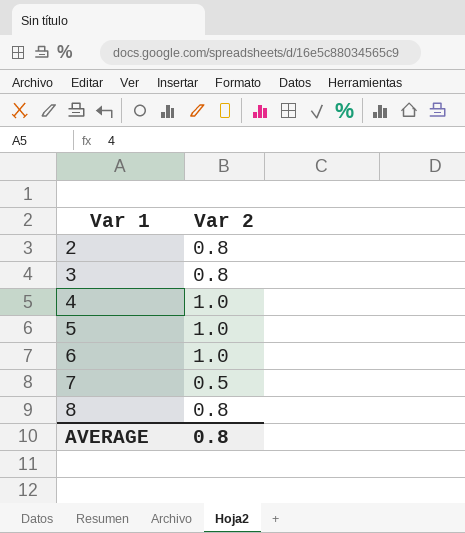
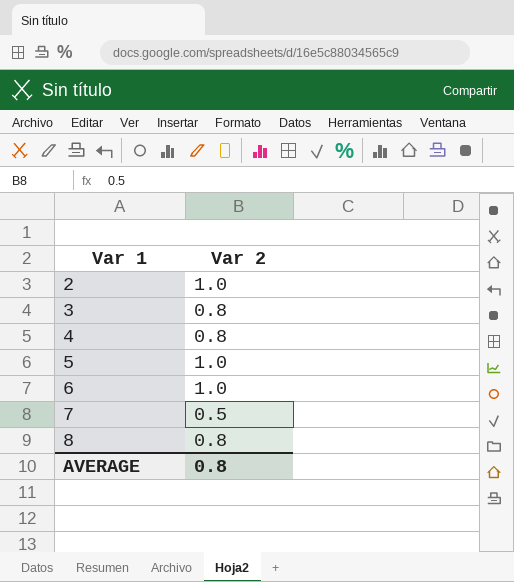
2 | Var 2: 0.8 -> 1.0
4 | Var 2: 1.0 -> 0.8

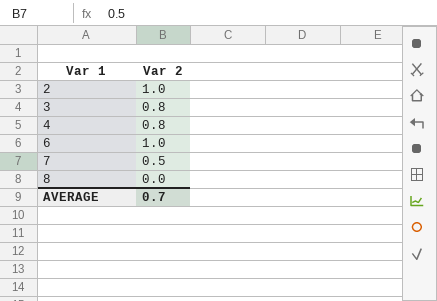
row 5: 1.0 -> none
8 | Var 2: 0.8 -> 0.0
AVERAGE | Var 2: 0.8 -> 0.7

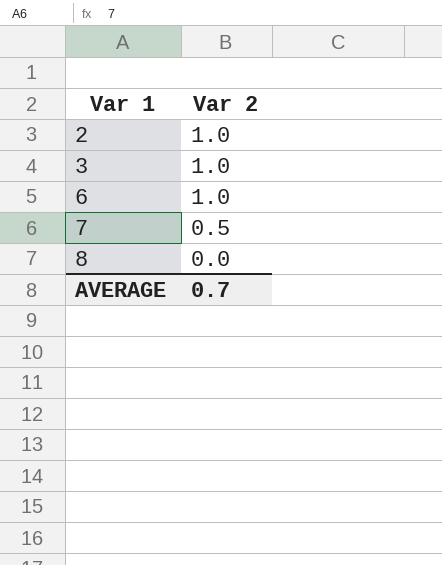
row 4: 0.8 -> none
3 | Var 2: 0.8 -> 1.0

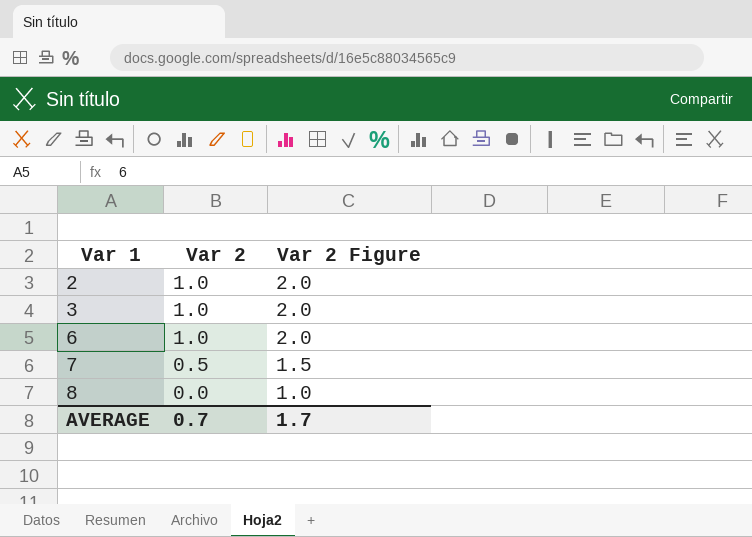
column Var 2 Figure | formula: none -> [Var 2] + 1

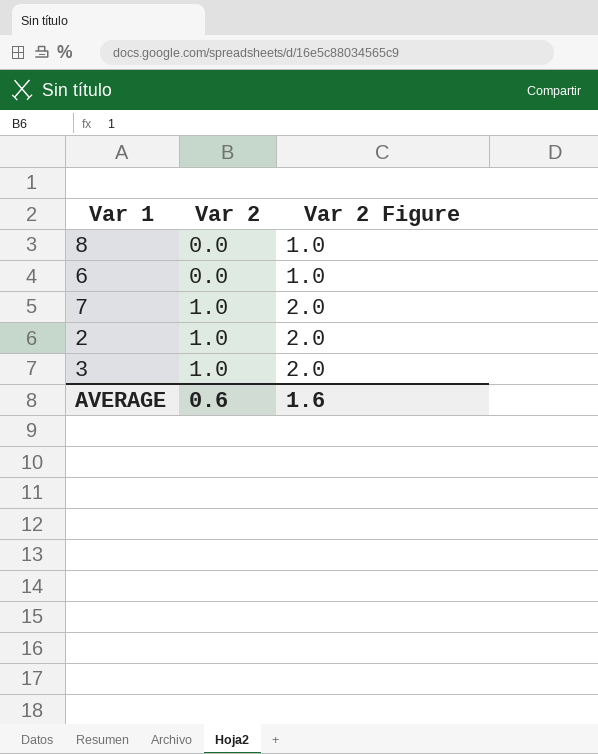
row order: Var 1 ascending -> Var 2 ascending
6 | Var 2: 1.0 -> 0.0
6 | Var 2 Figure: 2.0 -> 1.0
7 | Var 2: 0.5 -> 1.0
7 | Var 2 Figure: 1.5 -> 2.0
AVERAGE | Var 2: 0.7 -> 0.6
AVERAGE | Var 2 Figure: 1.7 -> 1.6

